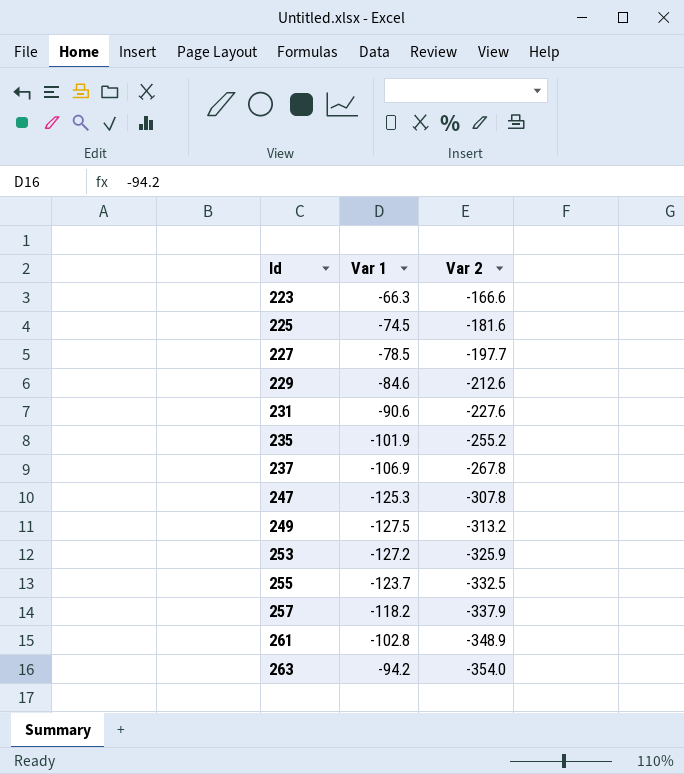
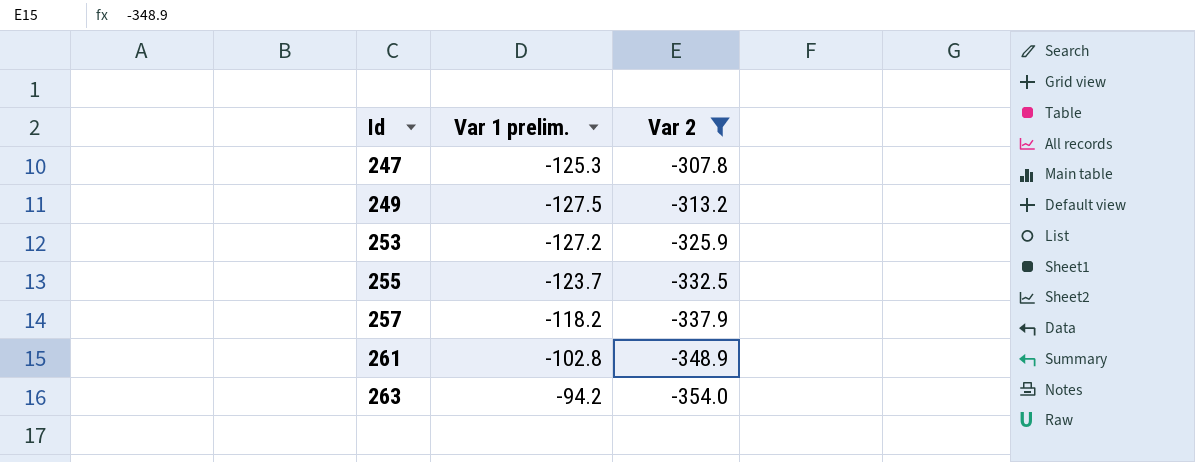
filter: none -> Var 2 <= -307.8
column name: Var 1 -> Var 1 prelim.

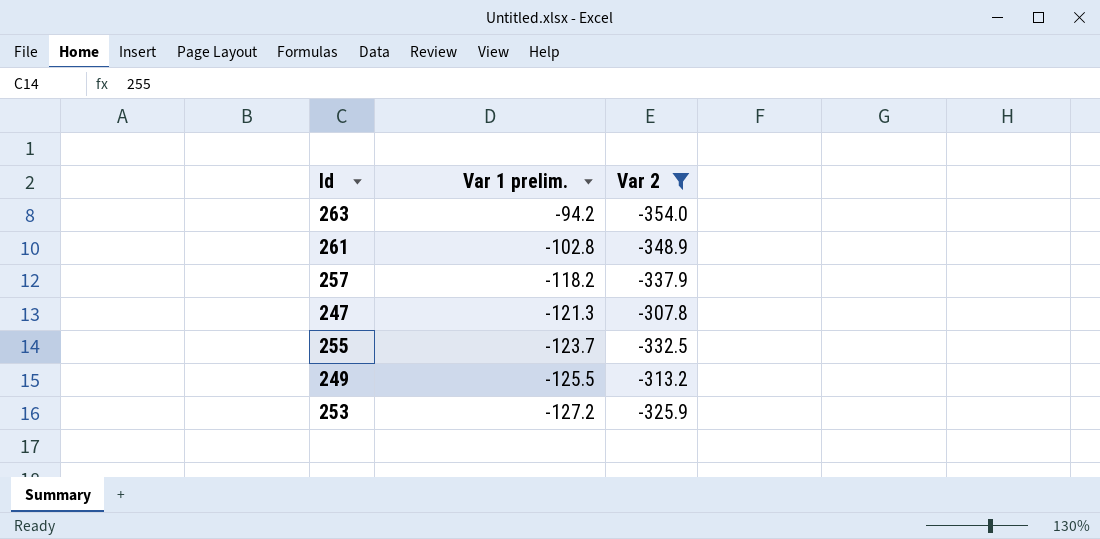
row order: Id ascending -> Var 1 prelim. descending
247 | Var 1 prelim.: -125.3 -> -121.3
249 | Var 1 prelim.: -127.5 -> -125.5

